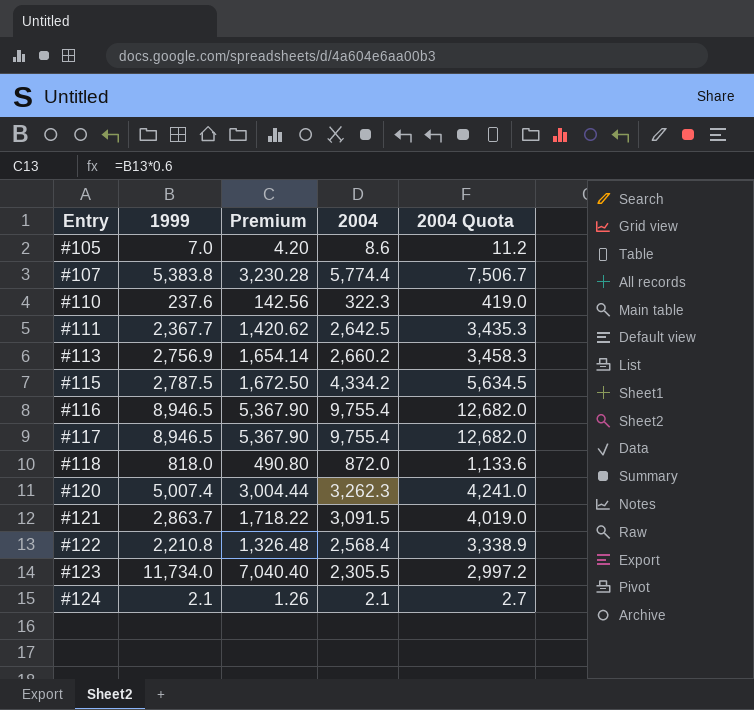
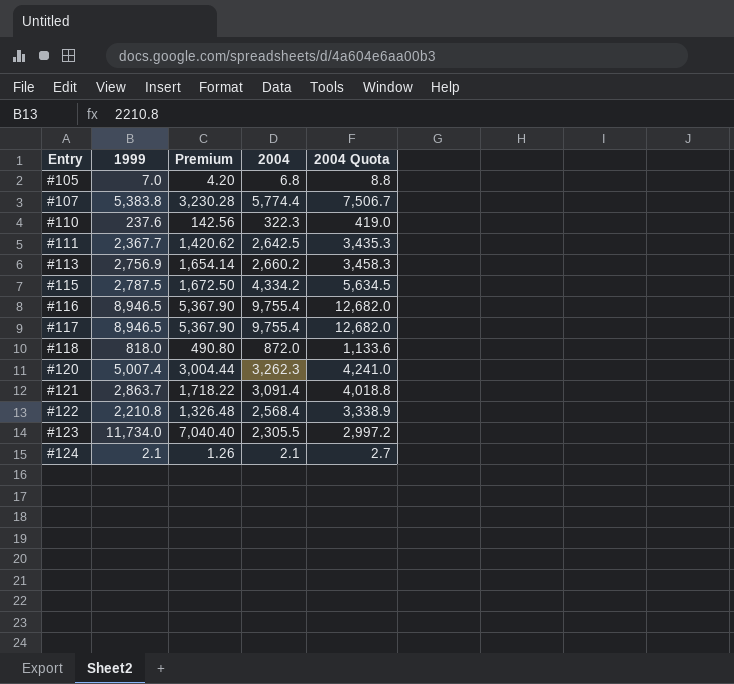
#105 | 2004: 8.6 -> 6.8
#105 | 2004 Quota: 11.2 -> 8.8
#121 | 2004: 3,091.5 -> 3,091.4
#121 | 2004 Quota: 4,019.0 -> 4,018.8

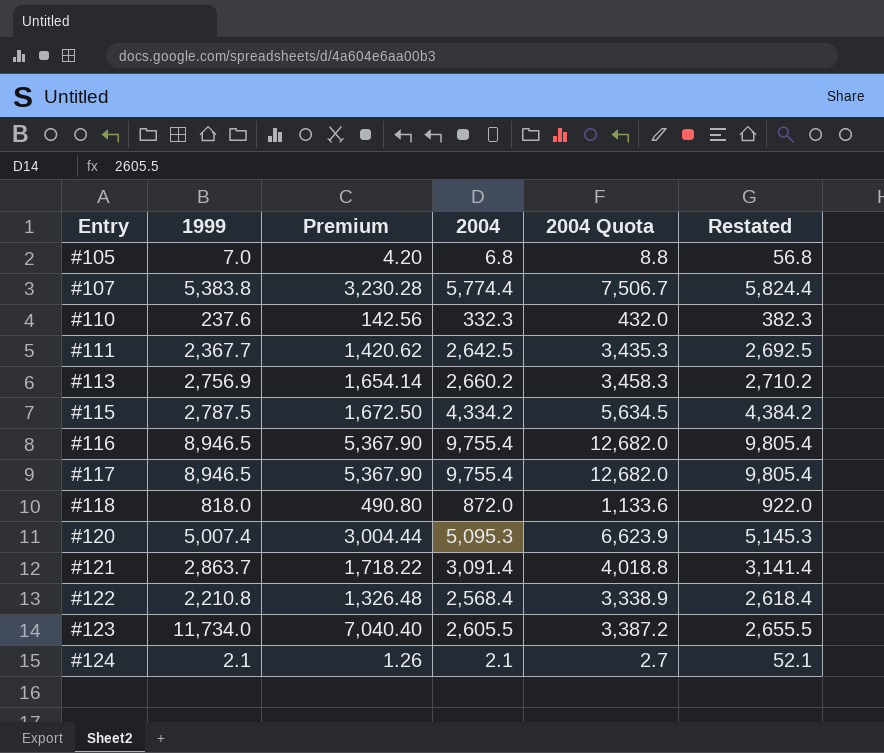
column Restated | formula: none -> [2004] + 50
#110 | 2004: 322.3 -> 332.3
#110 | 2004 Quota: 419.0 -> 432.0
#120 | 2004: 3,262.3 -> 5,095.3
#120 | 2004 Quota: 4,241.0 -> 6,623.9
#123 | 2004: 2,305.5 -> 2,605.5
#123 | 2004 Quota: 2,997.2 -> 3,387.2

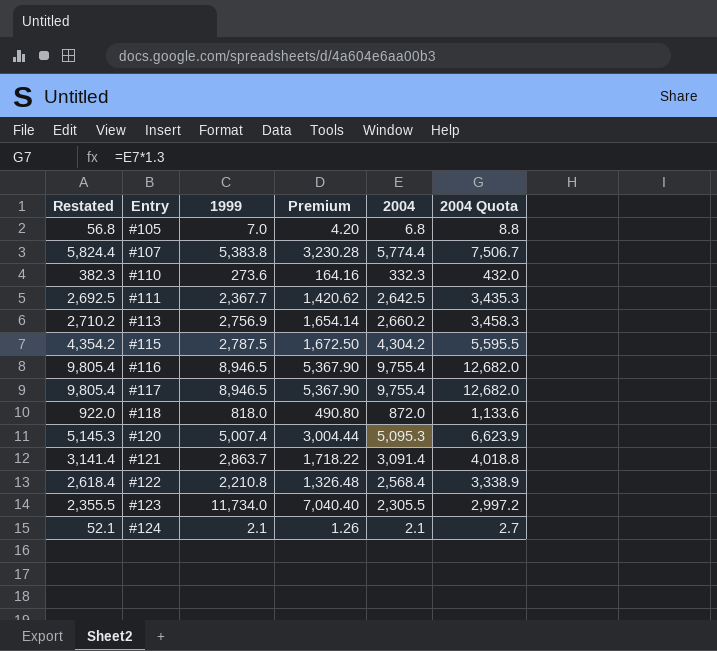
column Restated | position: 6 -> 1
#110 | 1999: 237.6 -> 273.6
#110 | Premium: 142.56 -> 164.16
#115 | Restated: 4,384.2 -> 4,354.2
#115 | 2004: 4,334.2 -> 4,304.2
#115 | 2004 Quota: 5,634.5 -> 5,595.5
#123 | Restated: 2,655.5 -> 2,355.5
#123 | 2004: 2,605.5 -> 2,305.5
#123 | 2004 Quota: 3,387.2 -> 2,997.2

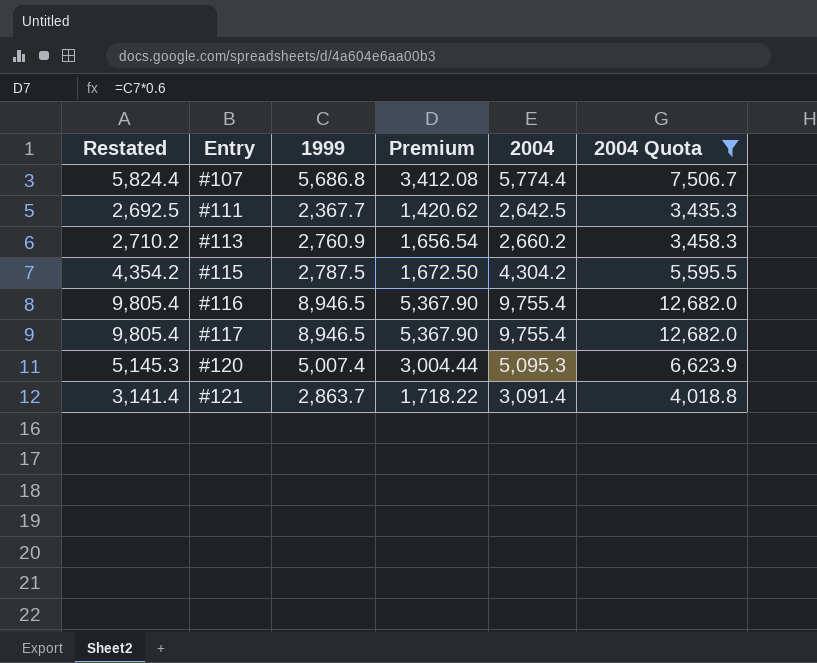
filter: none -> 2004 Quota >= 3,435.3
#107 | 1999: 5,383.8 -> 5,686.8
#107 | Premium: 3,230.28 -> 3,412.08
#113 | 1999: 2,756.9 -> 2,760.9
#113 | Premium: 1,654.14 -> 1,656.54

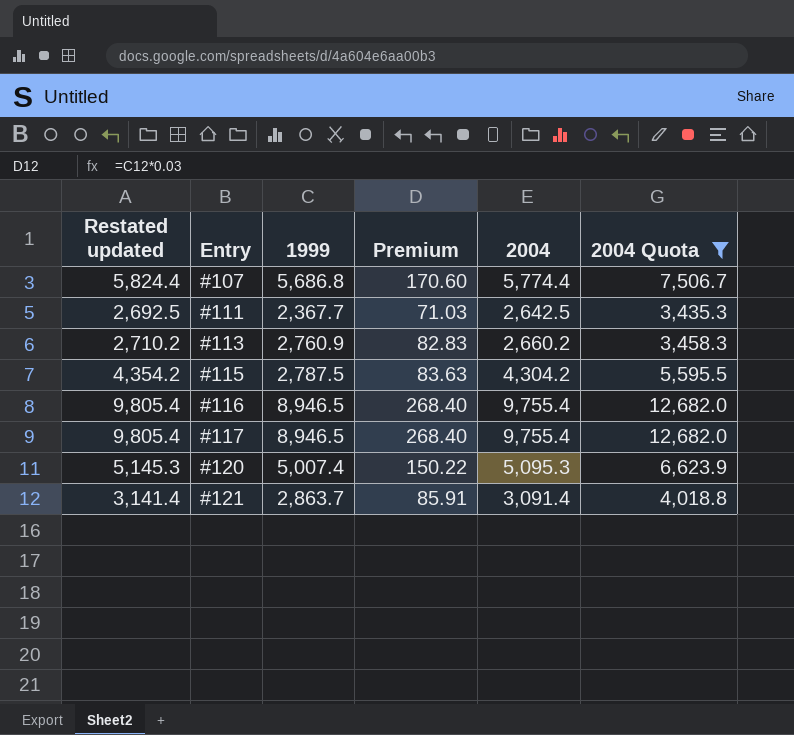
column name: Restated -> Restated updated
column Premium | formula: [1999] * 0.6 -> [1999] * 0.03

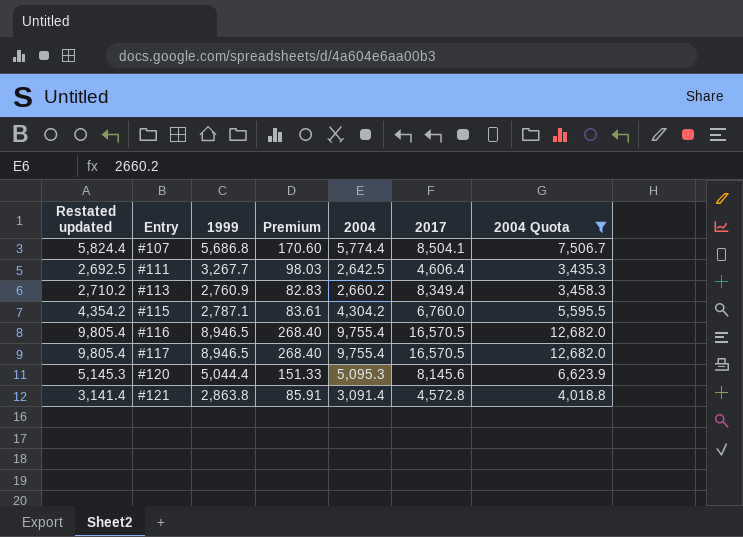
column 2017 | position: none -> 6
#111 | 1999: 2,367.7 -> 3,267.7
#111 | Premium: 71.03 -> 98.03
#115 | 1999: 2,787.5 -> 2,787.1
#115 | Premium: 83.63 -> 83.61
#120 | 1999: 5,007.4 -> 5,044.4
#120 | Premium: 150.22 -> 151.33
#121 | 1999: 2,863.7 -> 2,863.8

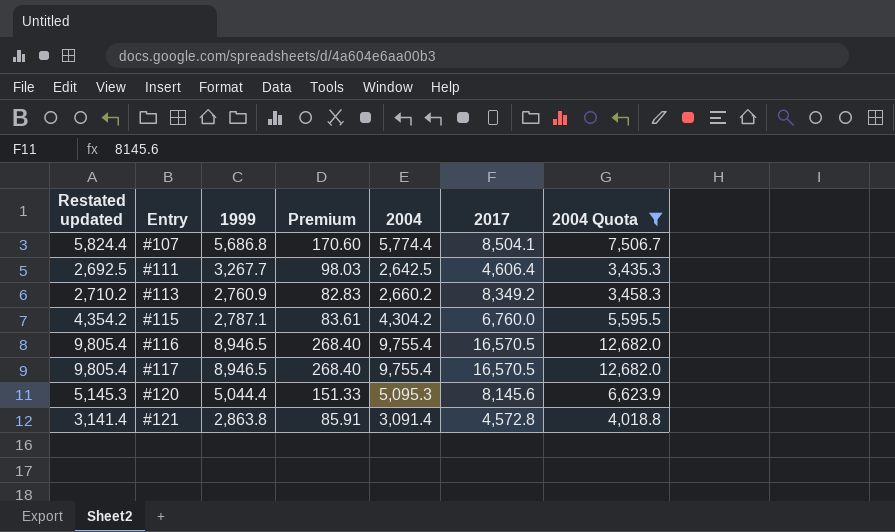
#113 | 2017: 8,349.4 -> 8,349.2

